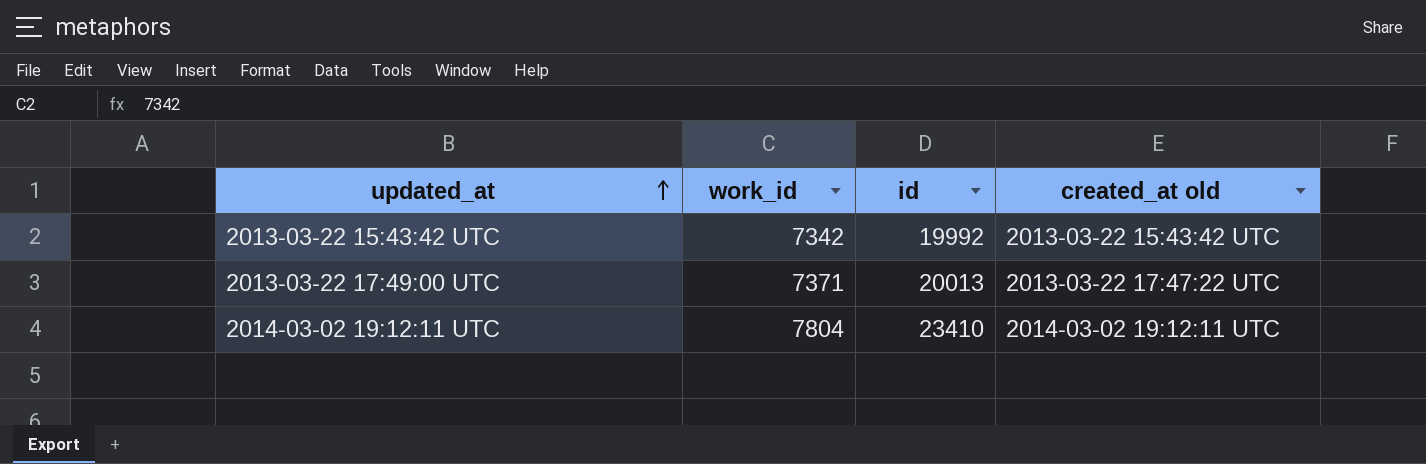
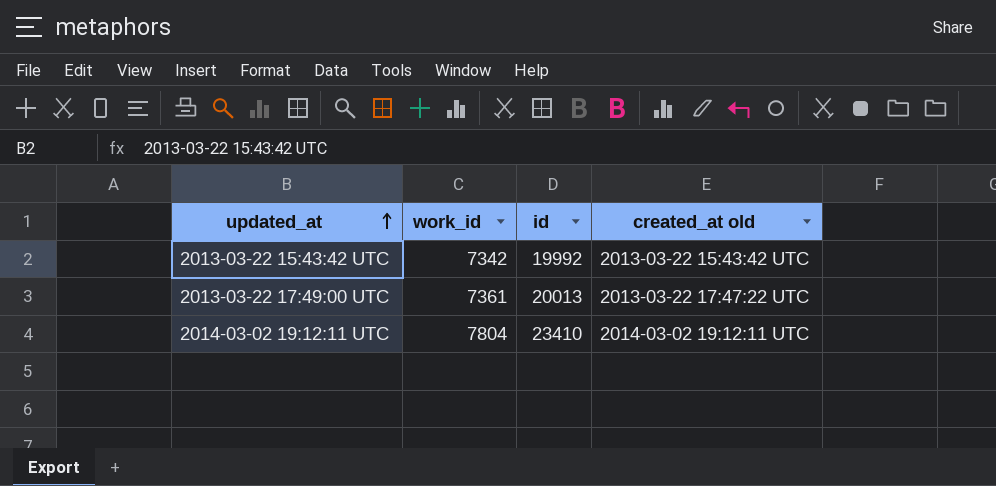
2013-03-22 17:49:00 UTC | work_id: 7371 -> 7361

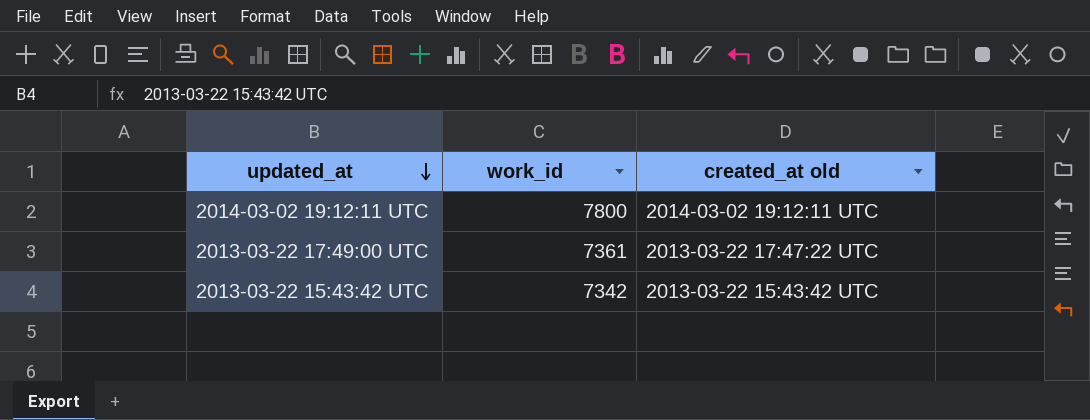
row order: updated_at ascending -> updated_at descending
column id | position: 3 -> none
2014-03-02 19:12:11 UTC | work_id: 7804 -> 7800

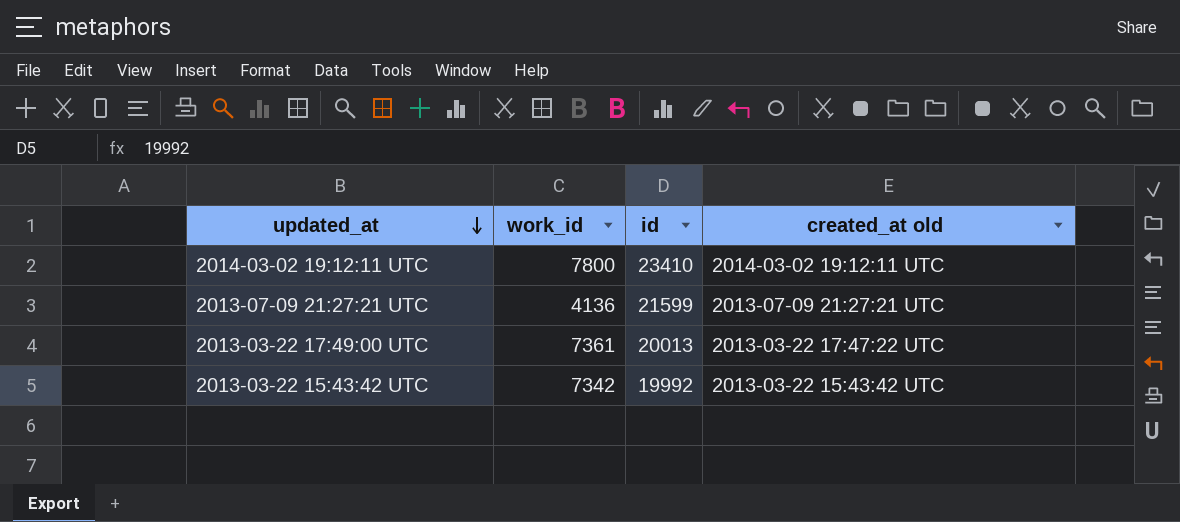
column id | position: none -> 3
row 2013-07-09 21:27:21 UTC: none -> 4136 | 21599 | 2013-07-09 21:27:21 UTC

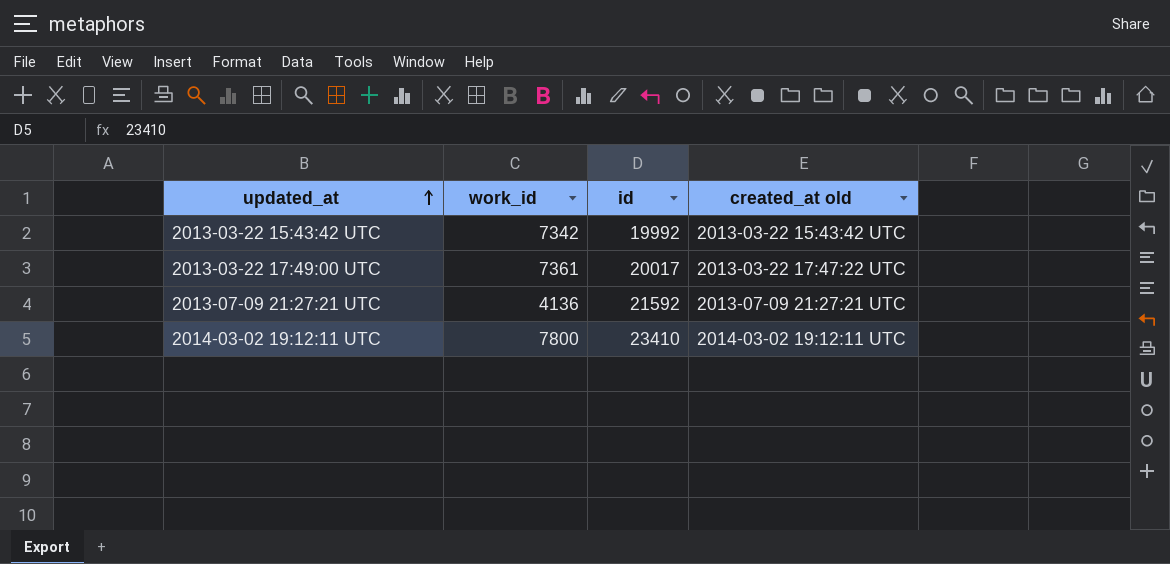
row order: updated_at descending -> updated_at ascending
2013-03-22 17:49:00 UTC | id: 20013 -> 20017
2013-07-09 21:27:21 UTC | id: 21599 -> 21592

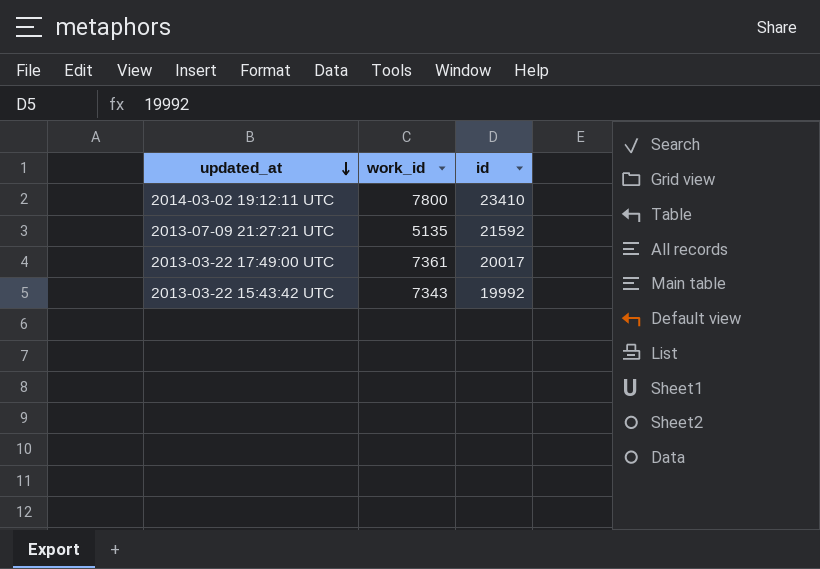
row order: updated_at ascending -> updated_at descending
column created_at old | position: 4 -> none
2013-07-09 21:27:21 UTC | work_id: 4136 -> 5135
2013-03-22 15:43:42 UTC | work_id: 7342 -> 7343

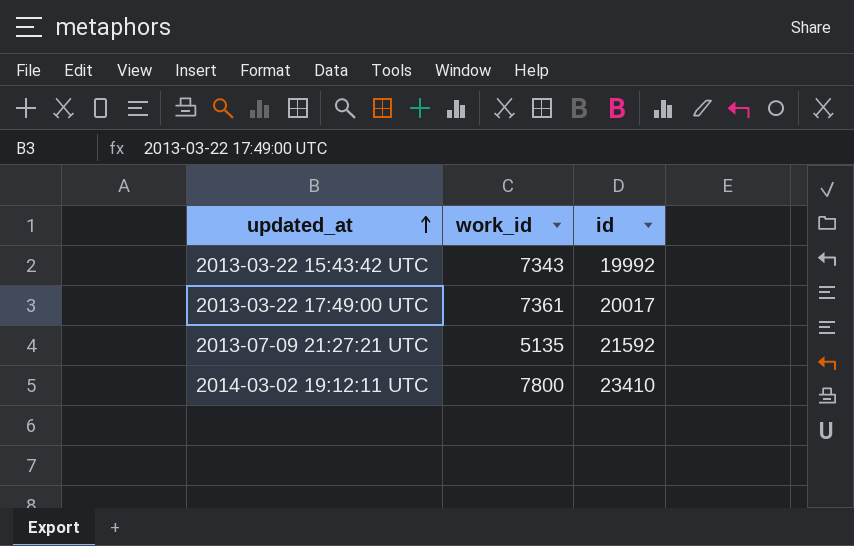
row order: updated_at descending -> updated_at ascending

